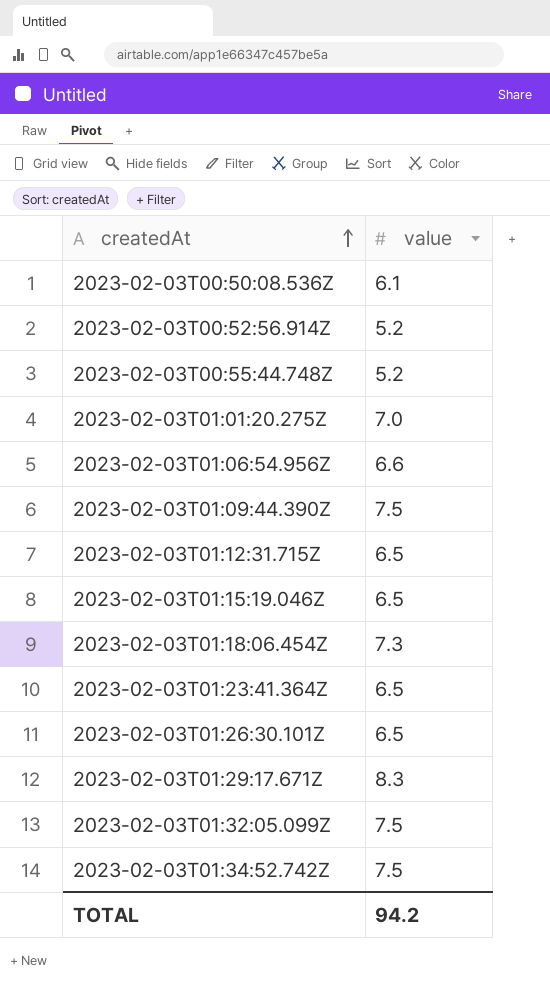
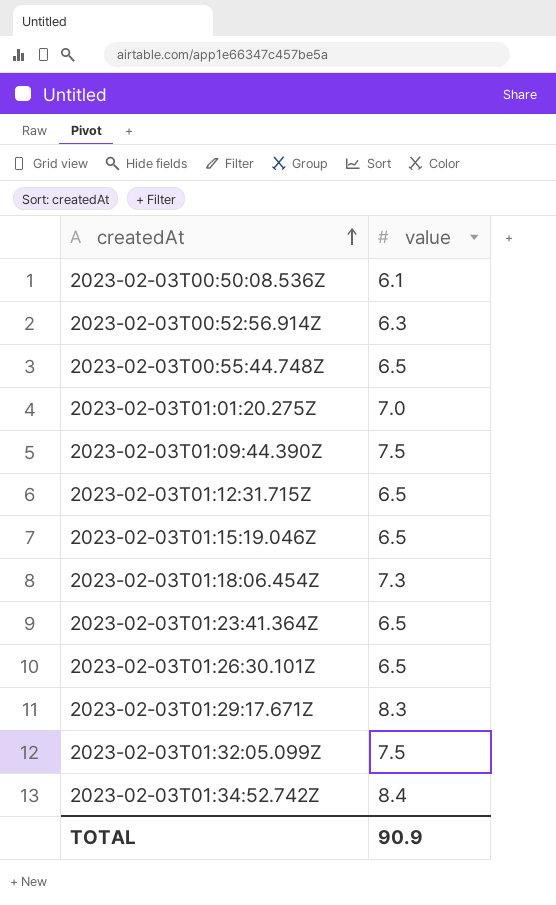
row 2023-02-03T01:06:54.956Z: 6.6 -> none
2023-02-03T00:52:56.914Z | value: 5.2 -> 6.3
2023-02-03T00:55:44.748Z | value: 5.2 -> 6.5
2023-02-03T01:34:52.742Z | value: 7.5 -> 8.4
TOTAL | value: 94.2 -> 90.9

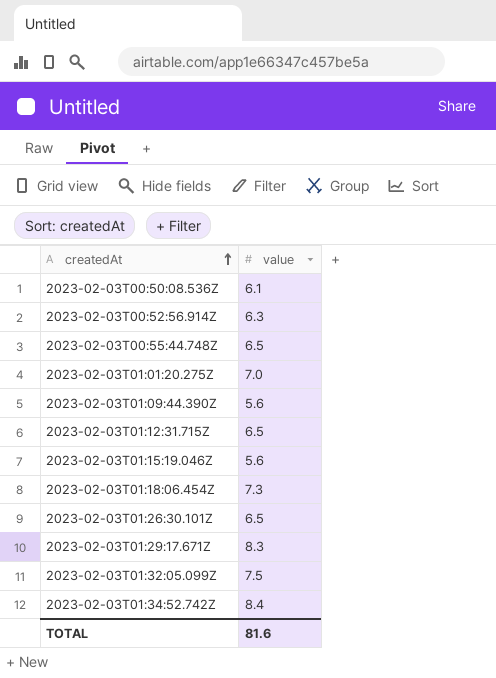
row 2023-02-03T01:23:41.364Z: 6.5 -> none
2023-02-03T01:09:44.390Z | value: 7.5 -> 5.6
2023-02-03T01:15:19.046Z | value: 6.5 -> 5.6
TOTAL | value: 90.9 -> 81.6

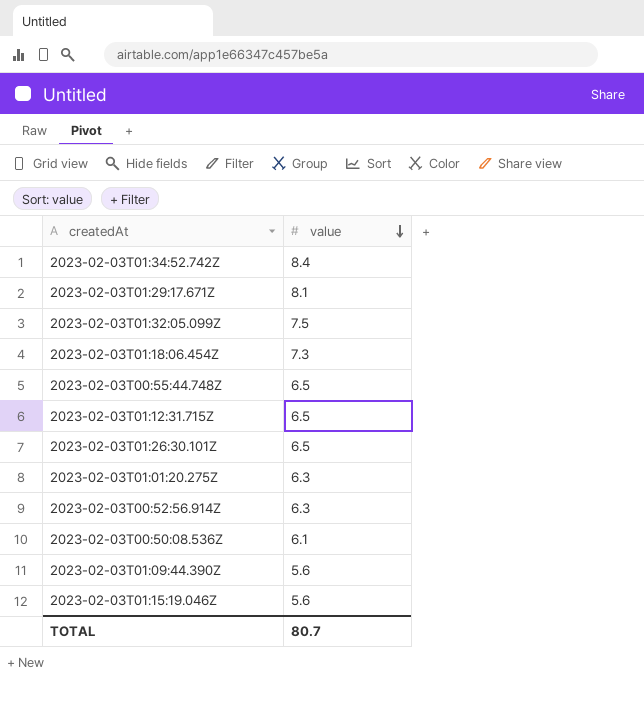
row order: createdAt ascending -> value descending
2023-02-03T01:29:17.671Z | value: 8.3 -> 8.1
2023-02-03T01:01:20.275Z | value: 7.0 -> 6.3
TOTAL | value: 81.6 -> 80.7

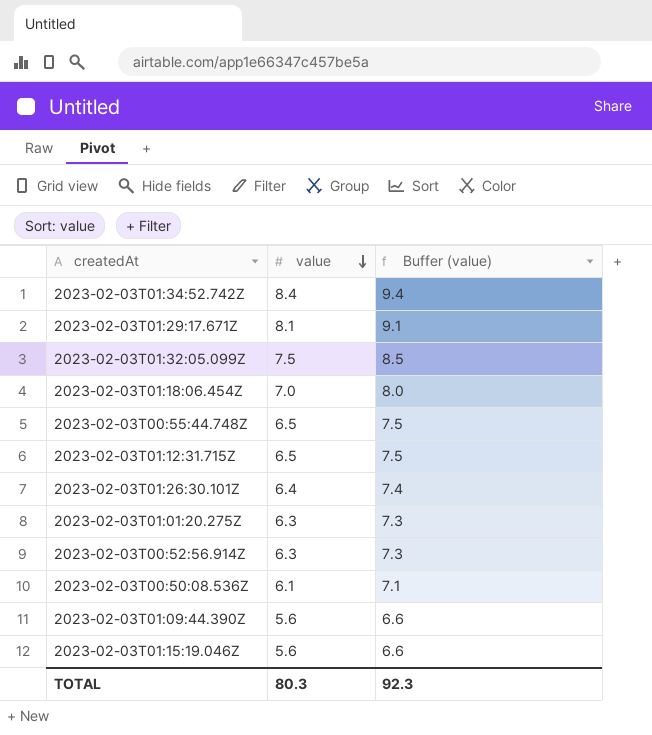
column Buffer (value) | formula: none -> [value] + 1
2023-02-03T01:18:06.454Z | value: 7.3 -> 7.0
2023-02-03T01:26:30.101Z | value: 6.5 -> 6.4
TOTAL | value: 80.7 -> 80.3

